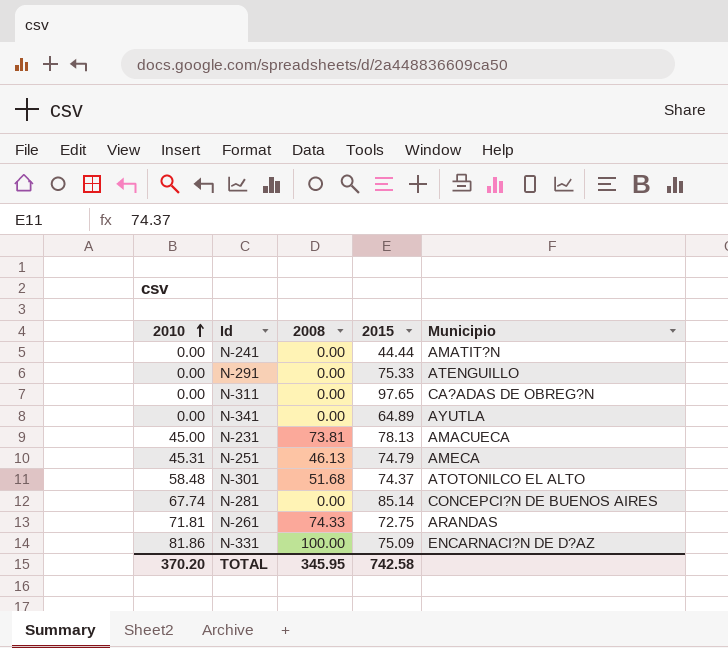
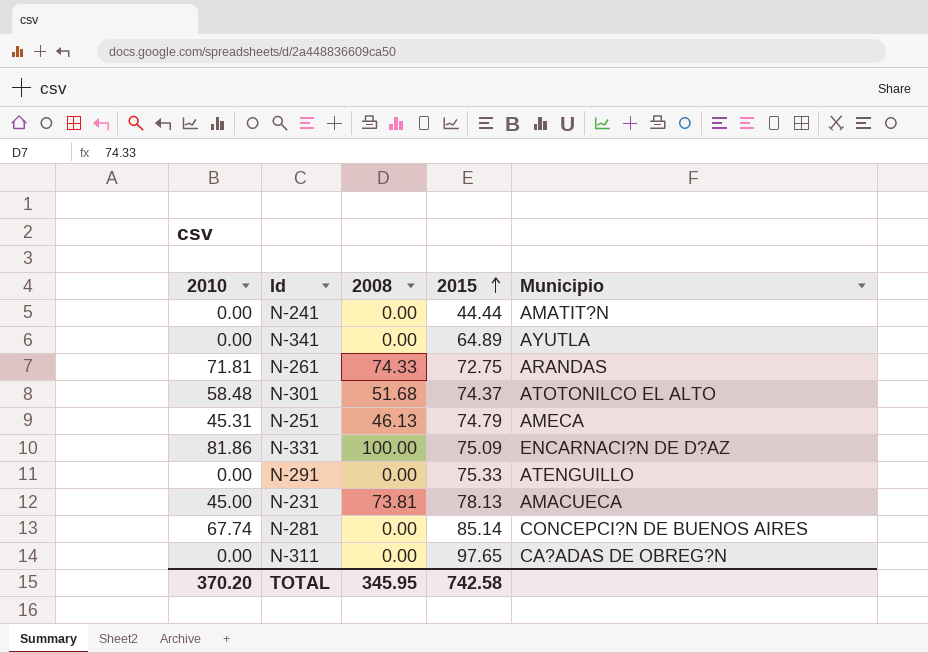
row order: 2010 ascending -> 2015 ascending

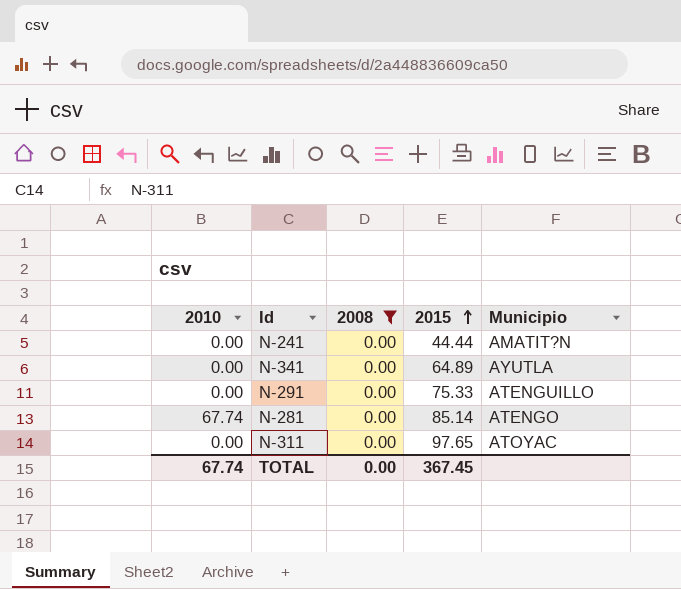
filter: none -> 2008 = 0.00
N-281 | Municipio: CONCEPCI?N DE BUENOS AIRES -> ATENGO
N-311 | Municipio: CA?ADAS DE OBREG?N -> ATOYAC
TOTAL | 2010: 370.20 -> 67.74
TOTAL | 2008: 345.95 -> 0.00
TOTAL | 2015: 742.58 -> 367.45

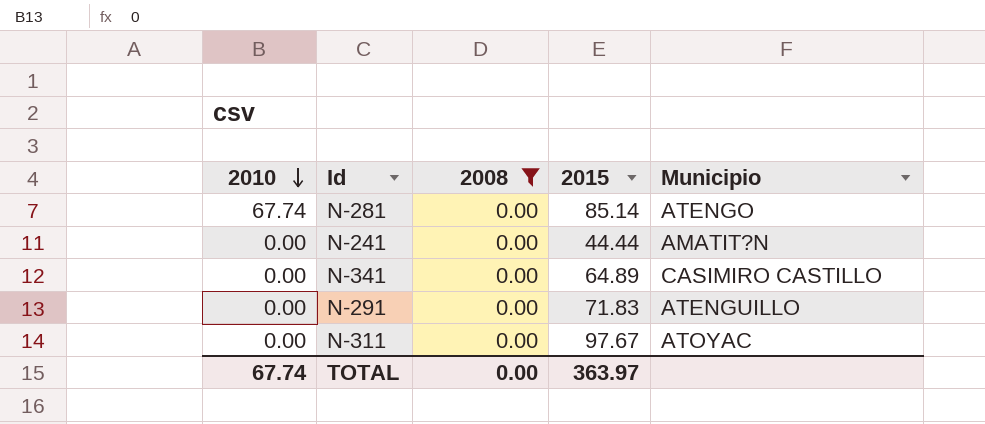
row order: 2015 ascending -> 2010 descending
N-341 | Municipio: AYUTLA -> CASIMIRO CASTILLO
N-291 | 2015: 75.33 -> 71.83
N-311 | 2015: 97.65 -> 97.67
TOTAL | 2015: 367.45 -> 363.97

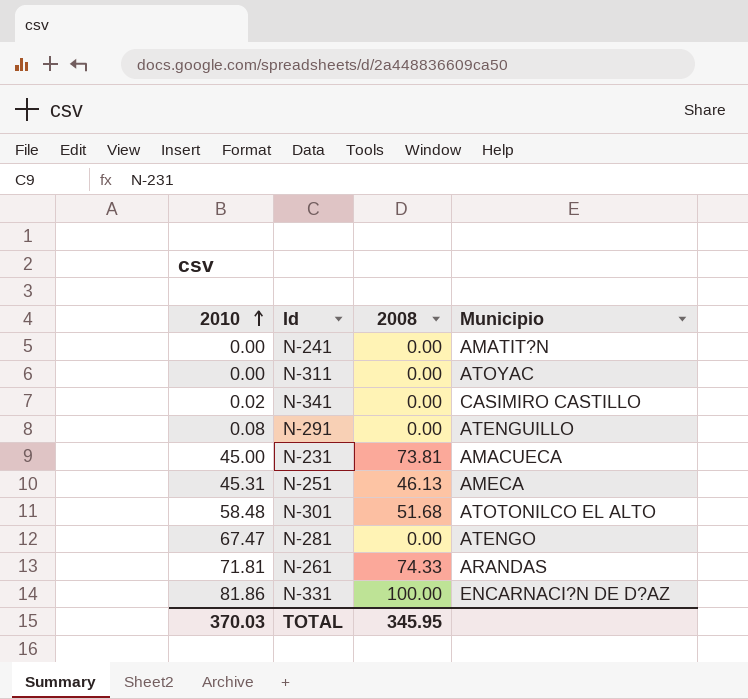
filter: 2008 = 0.00 -> none
row order: 2010 descending -> 2010 ascending
column 2015 | position: 4 -> none
N-341 | 2010: 0.00 -> 0.02
N-291 | 2010: 0.00 -> 0.08
N-281 | 2010: 67.74 -> 67.47
TOTAL | 2010: 67.74 -> 370.03
TOTAL | 2008: 0.00 -> 345.95

